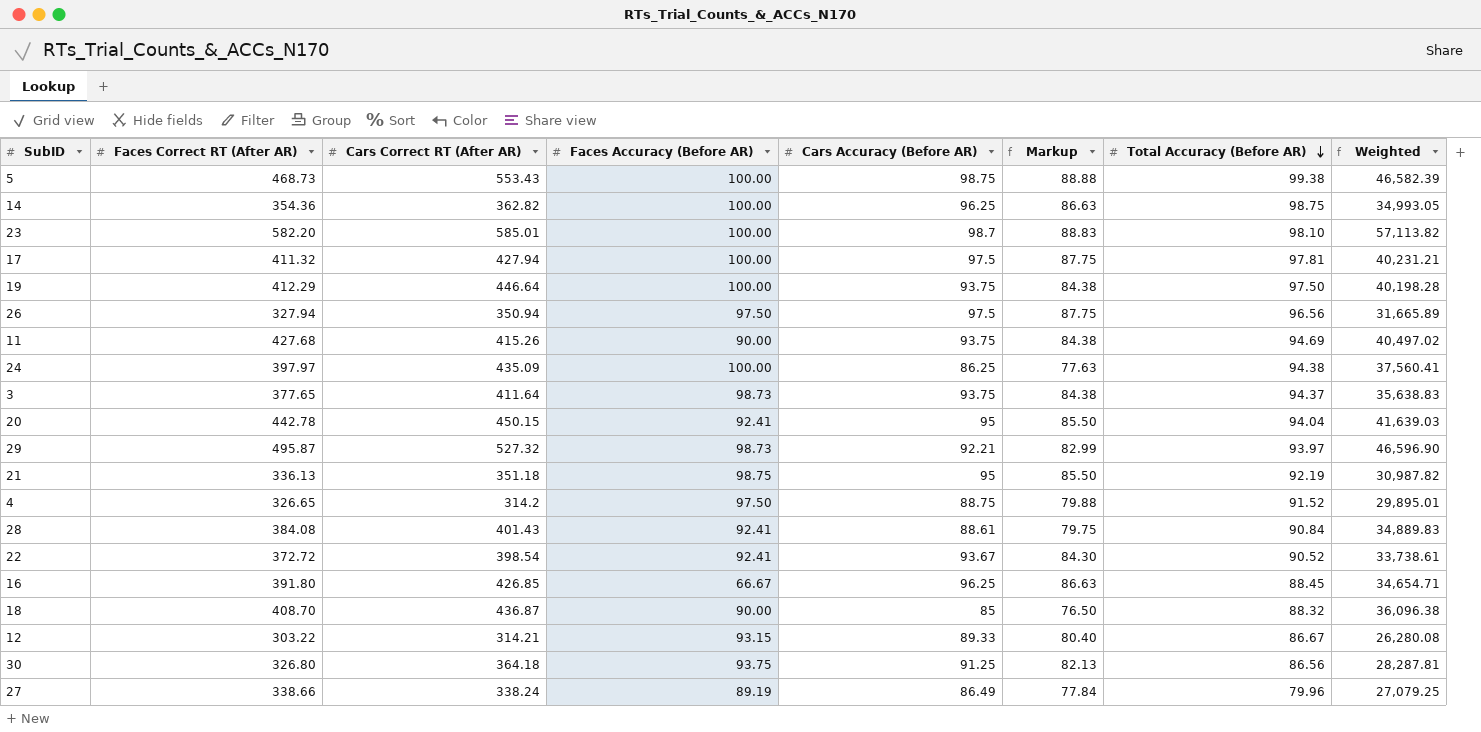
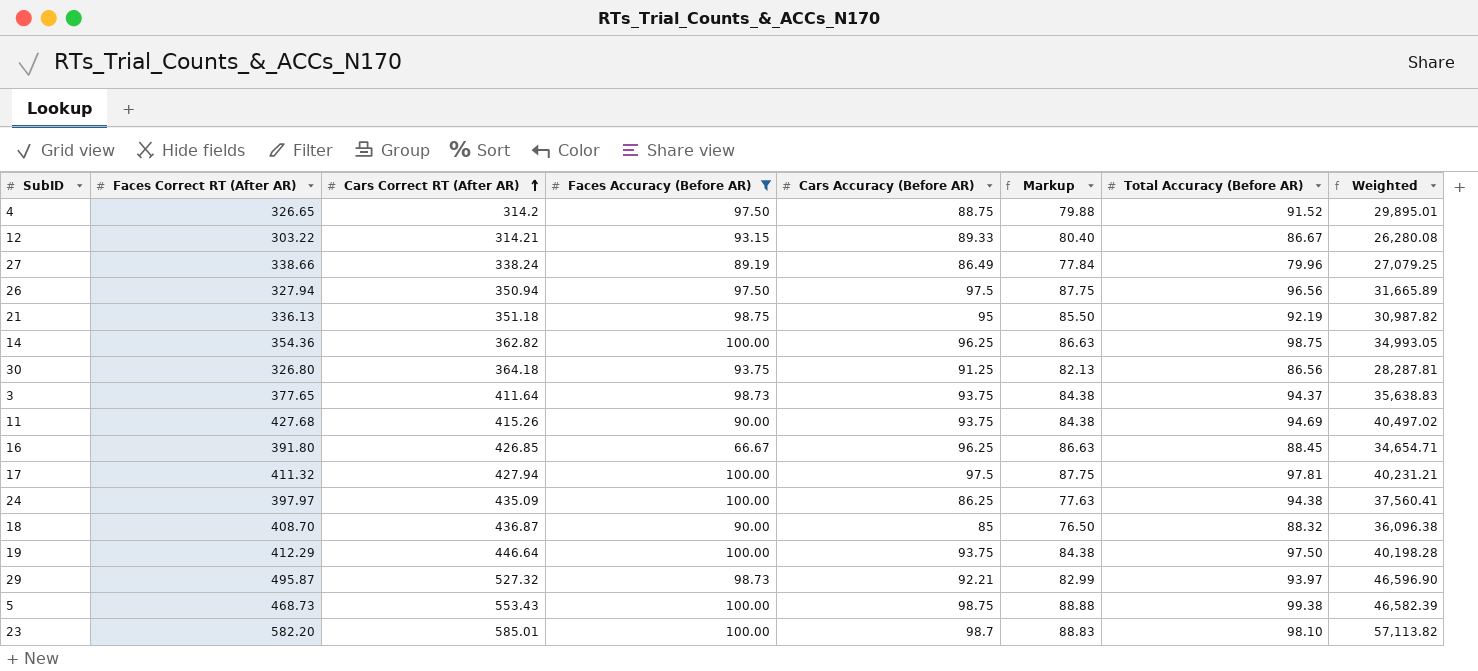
filter: none -> Faces Accuracy (Before AR) != 92.41
row order: Total Accuracy (Before AR) descending -> Cars Correct RT (After AR) ascending

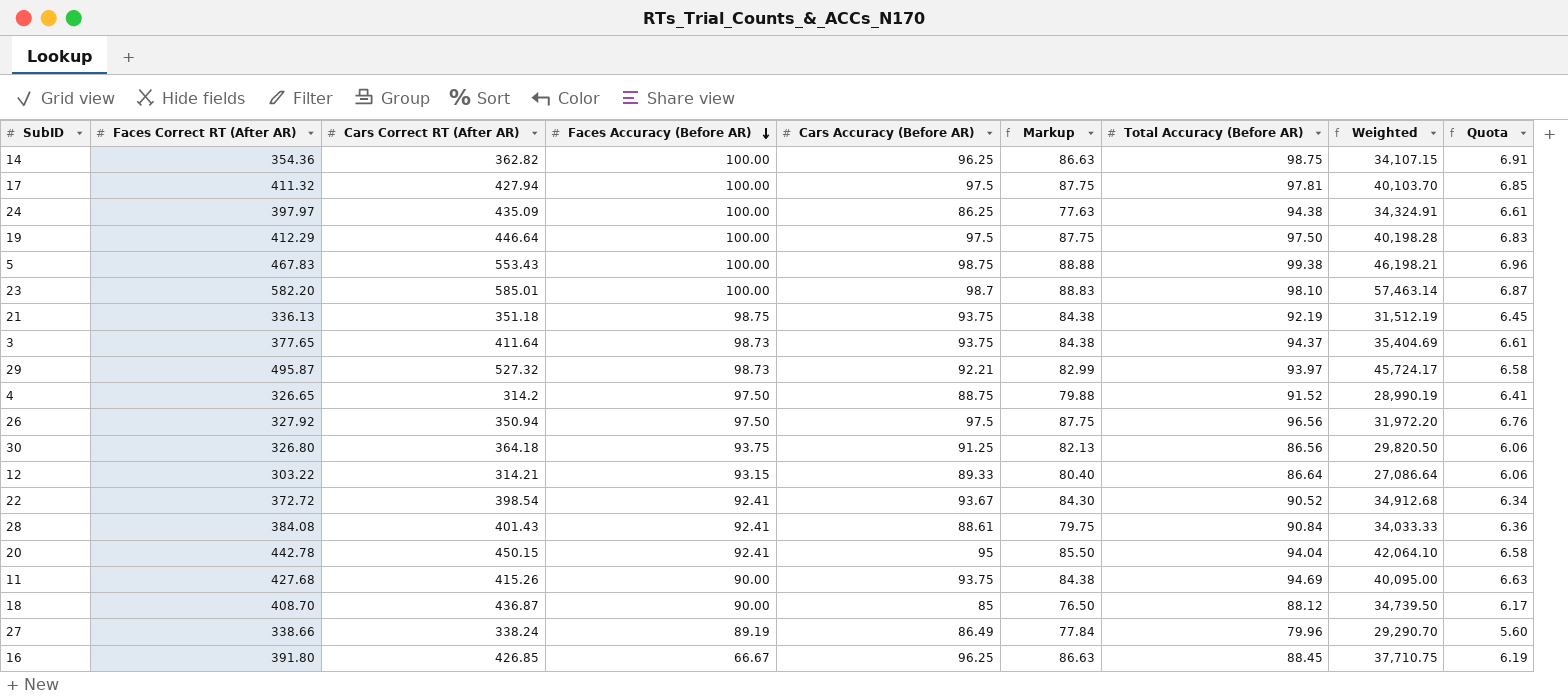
filter: Faces Accuracy (Before AR) != 92.41 -> none
row order: Cars Correct RT (After AR) ascending -> Faces Accuracy (Before AR) descending
column Weighted | formula: [Faces Correct RT (After AR)] * [Total Accuracy (Before AR)] -> [Faces Correct RT (After AR)] * [Cars Accuracy (Before AR)]
column Quota | formula: none -> [Total Accuracy (Before AR)] * 0.07
19 | Cars Accuracy (Before AR): 93.75 -> 97.5
19 | Markup: 84.38 -> 87.75
5 | Faces Correct RT (After AR): 468.73 -> 467.83
21 | Cars Accuracy (Before AR): 95 -> 93.75
21 | Markup: 85.50 -> 84.38
26 | Faces Correct RT (After AR): 327.94 -> 327.92
12 | Total Accuracy (Before AR): 86.67 -> 86.64
18 | Total Accuracy (Before AR): 88.32 -> 88.12

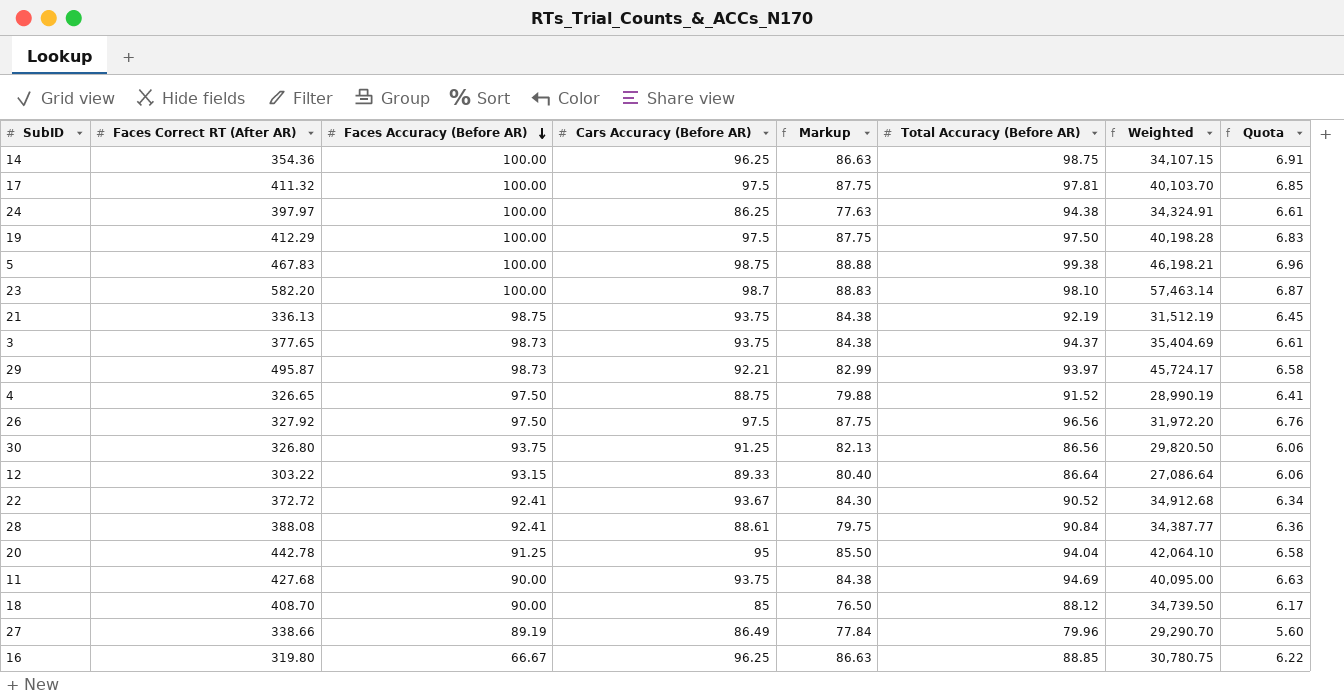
column Cars Correct RT (After AR) | position: 3 -> none
28 | Faces Correct RT (After AR): 384.08 -> 388.08
28 | Weighted: 34,033.33 -> 34,387.77
20 | Faces Accuracy (Before AR): 92.41 -> 91.25
16 | Faces Correct RT (After AR): 391.80 -> 319.80
16 | Total Accuracy (Before AR): 88.45 -> 88.85
16 | Weighted: 37,710.75 -> 30,780.75
16 | Quota: 6.19 -> 6.22

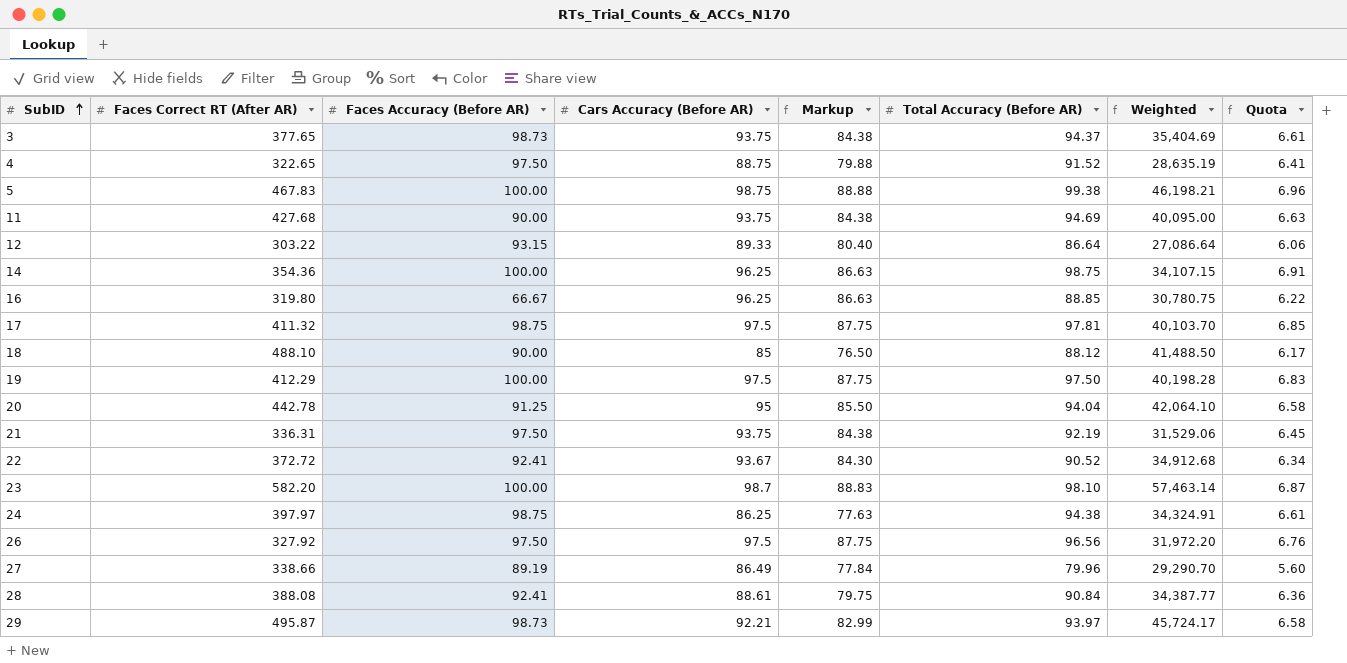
row order: Faces Accuracy (Before AR) descending -> SubID ascending
row 30: 326.80 | 93.75 | 91.25 | 82.13 | 86.56 | 29,820.50 | 6.06 -> none
4 | Faces Correct RT (After AR): 326.65 -> 322.65
4 | Weighted: 28,990.19 -> 28,635.19
17 | Faces Accuracy (Before AR): 100.00 -> 98.75
18 | Faces Correct RT (After AR): 408.70 -> 488.10
18 | Weighted: 34,739.50 -> 41,488.50
21 | Faces Correct RT (After AR): 336.13 -> 336.31
21 | Faces Accuracy (Before AR): 98.75 -> 97.50
21 | Weighted: 31,512.19 -> 31,529.06
24 | Faces Accuracy (Before AR): 100.00 -> 98.75

